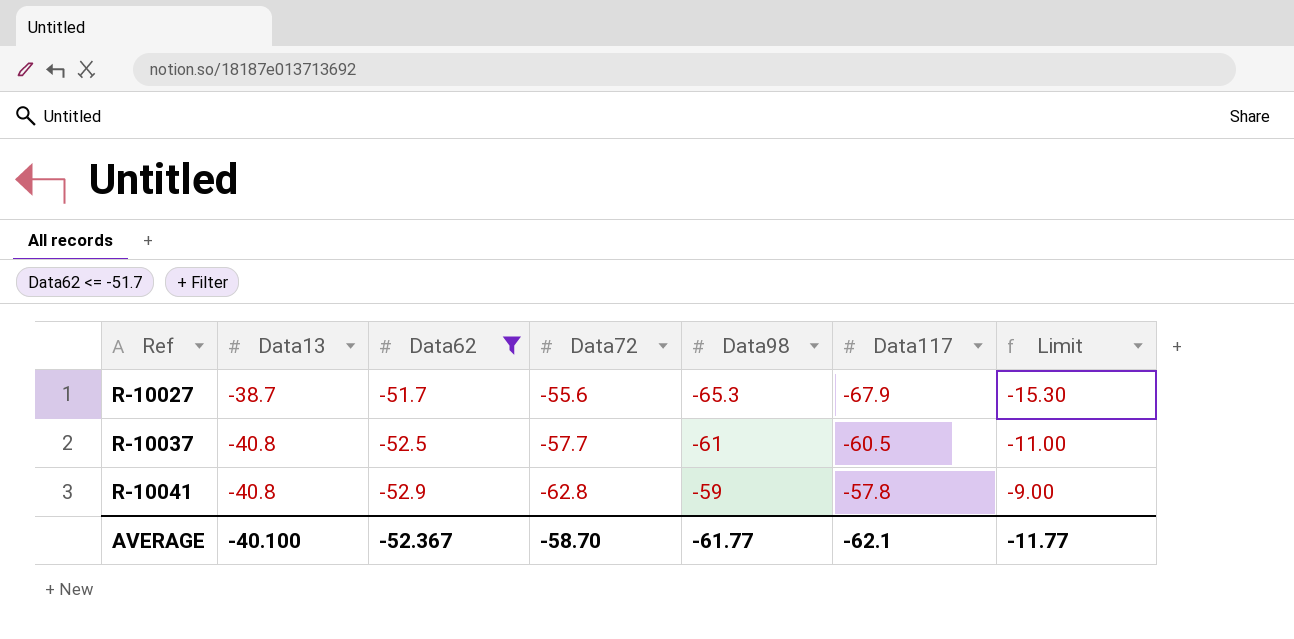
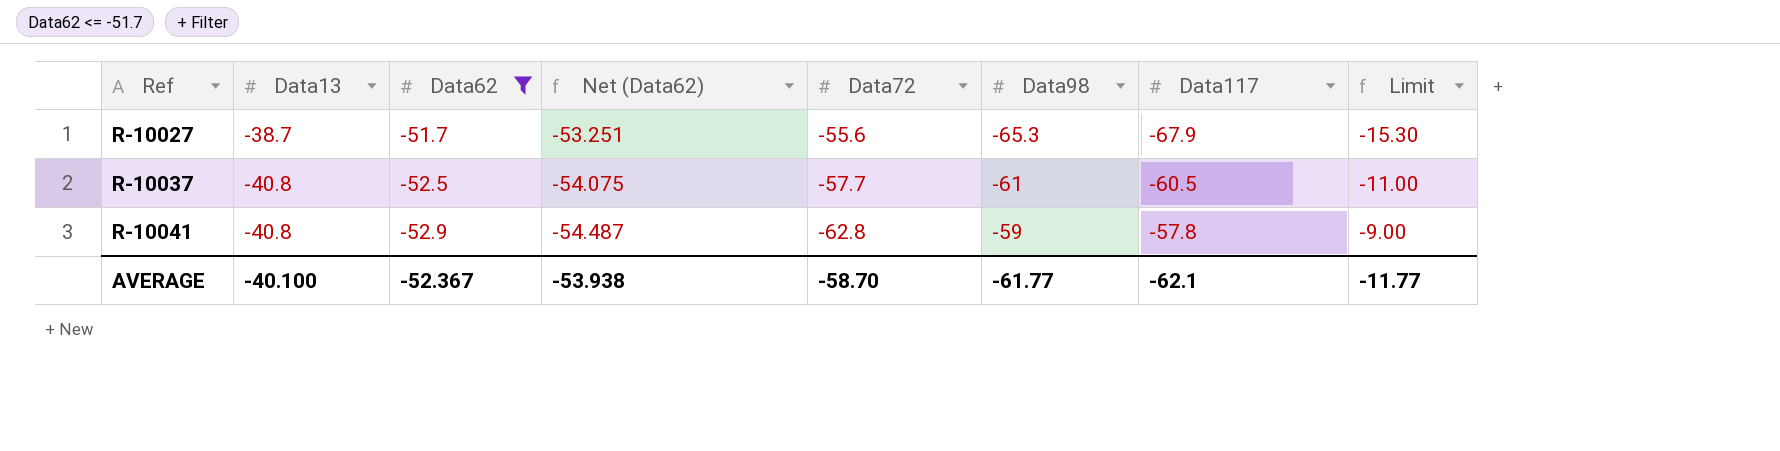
column Net (Data62) | formula: none -> [Data62] * 1.03

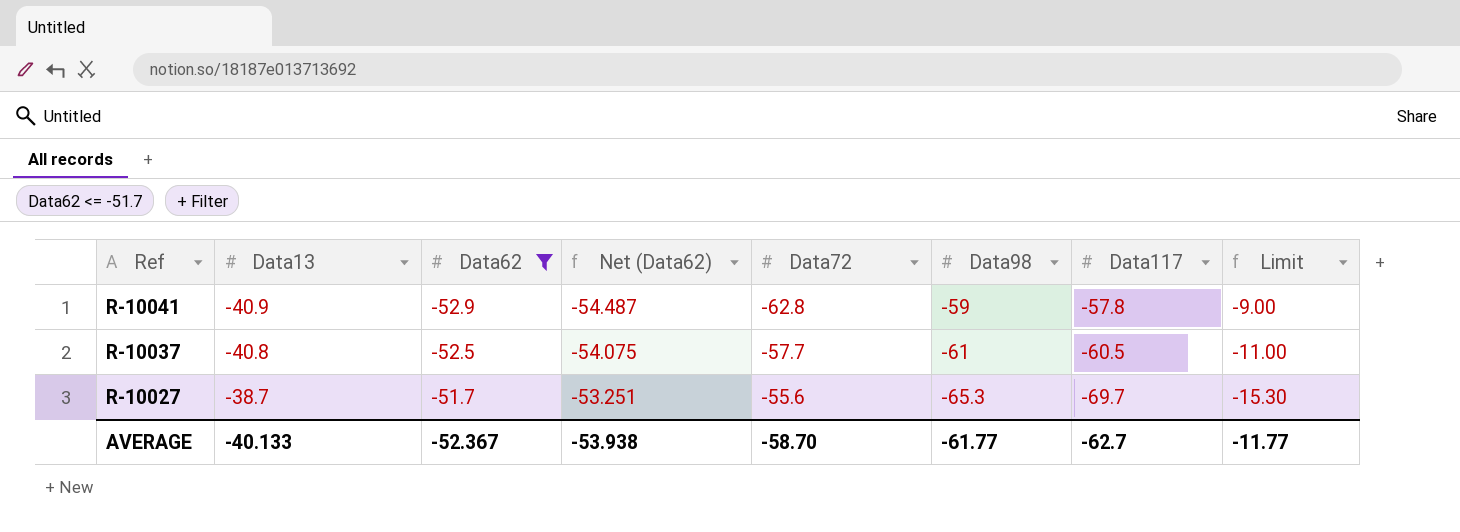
row order: Ref ascending -> Ref descending
R-10041 | Data13: -40.8 -> -40.9
R-10027 | Data117: -67.9 -> -69.7
AVERAGE | Data13: -40.100 -> -40.133
AVERAGE | Data117: -62.1 -> -62.7

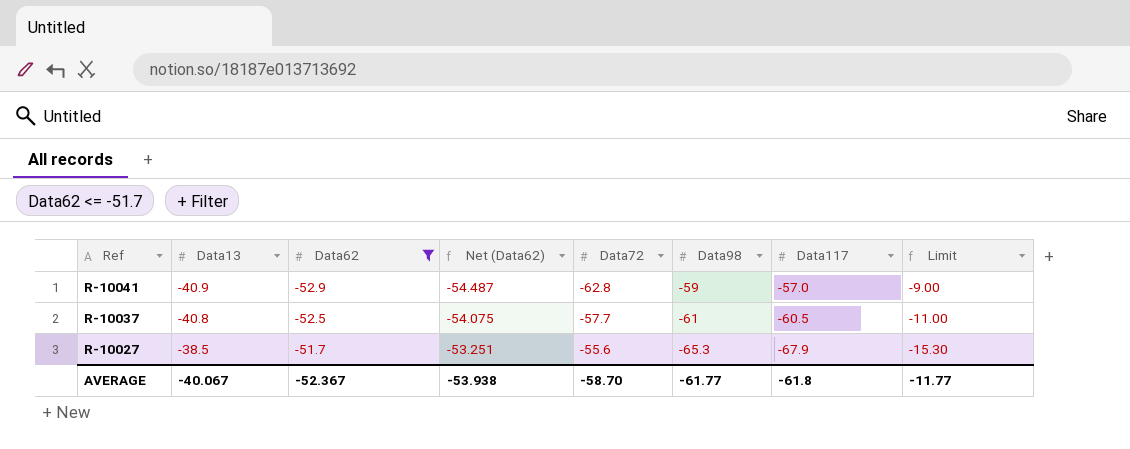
R-10041 | Data117: -57.8 -> -57.0
R-10027 | Data13: -38.7 -> -38.5
R-10027 | Data117: -69.7 -> -67.9
AVERAGE | Data13: -40.133 -> -40.067
AVERAGE | Data117: -62.7 -> -61.8

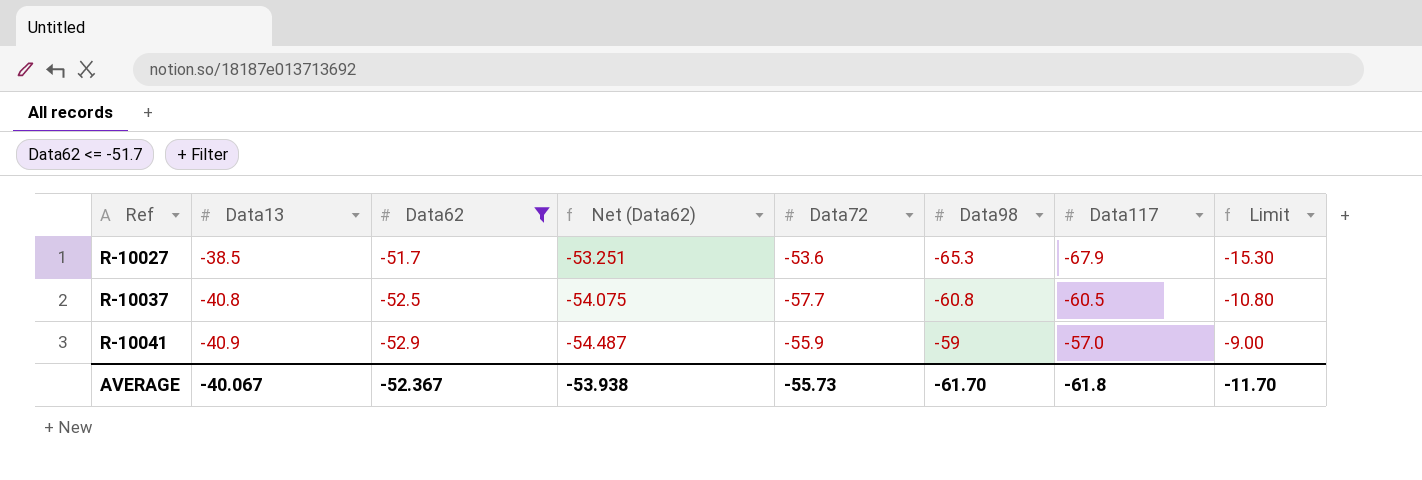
row order: Ref descending -> Ref ascending
R-10027 | Data72: -55.6 -> -53.6
R-10037 | Data98: -61 -> -60.8
R-10037 | Limit: -11.00 -> -10.80
R-10041 | Data72: -62.8 -> -55.9
AVERAGE | Data72: -58.70 -> -55.73
AVERAGE | Data98: -61.77 -> -61.70
AVERAGE | Limit: -11.77 -> -11.70

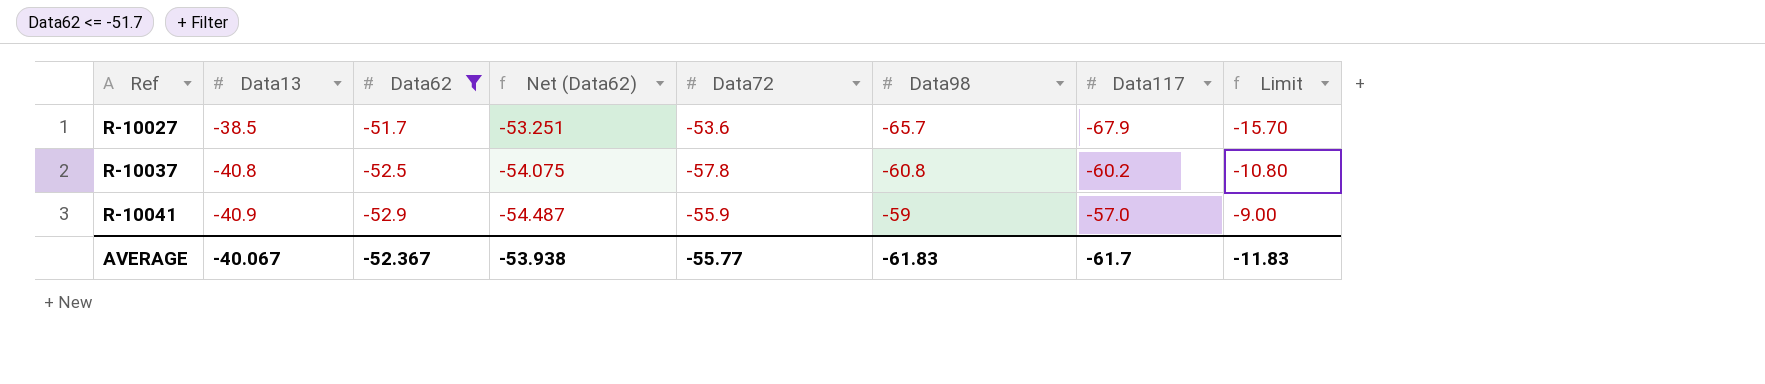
R-10027 | Data98: -65.3 -> -65.7
R-10027 | Limit: -15.30 -> -15.70
R-10037 | Data72: -57.7 -> -57.8
R-10037 | Data117: -60.5 -> -60.2
AVERAGE | Data72: -55.73 -> -55.77
AVERAGE | Data98: -61.70 -> -61.83
AVERAGE | Data117: -61.8 -> -61.7
AVERAGE | Limit: -11.70 -> -11.83

